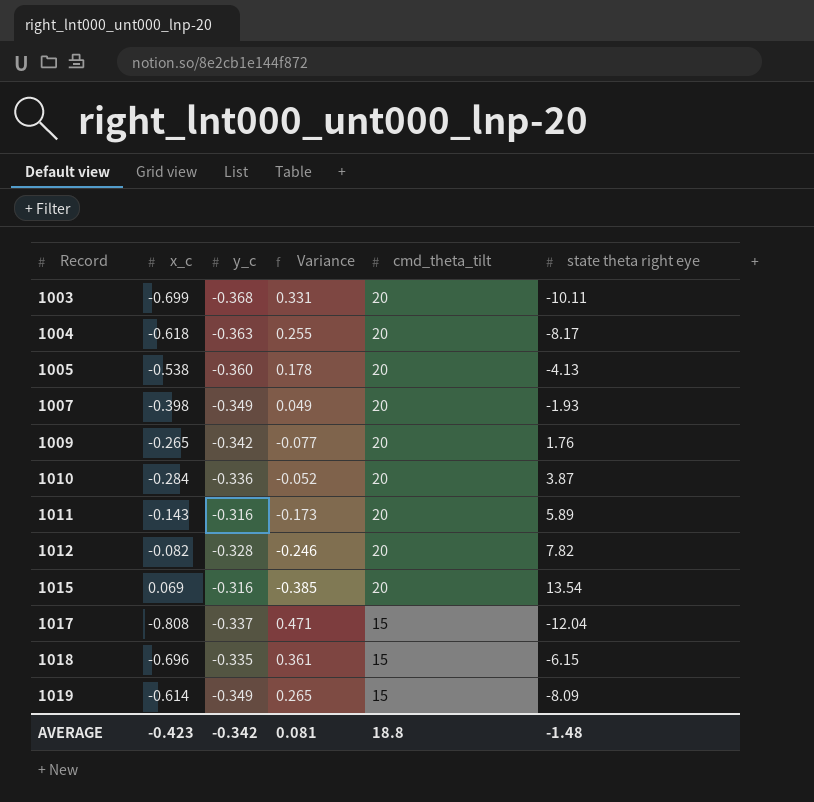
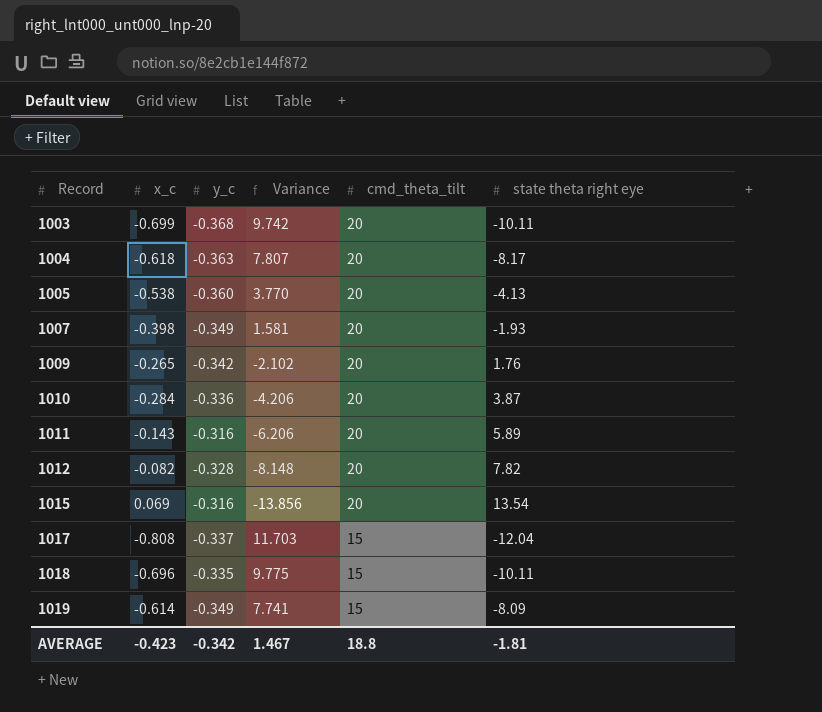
column Variance | formula: [y_c] - [x_c] -> [y_c] - [state theta right eye]
1018 | state theta right eye: -6.15 -> -10.11
AVERAGE | Variance: 0.081 -> 1.467
AVERAGE | state theta right eye: -1.48 -> -1.81

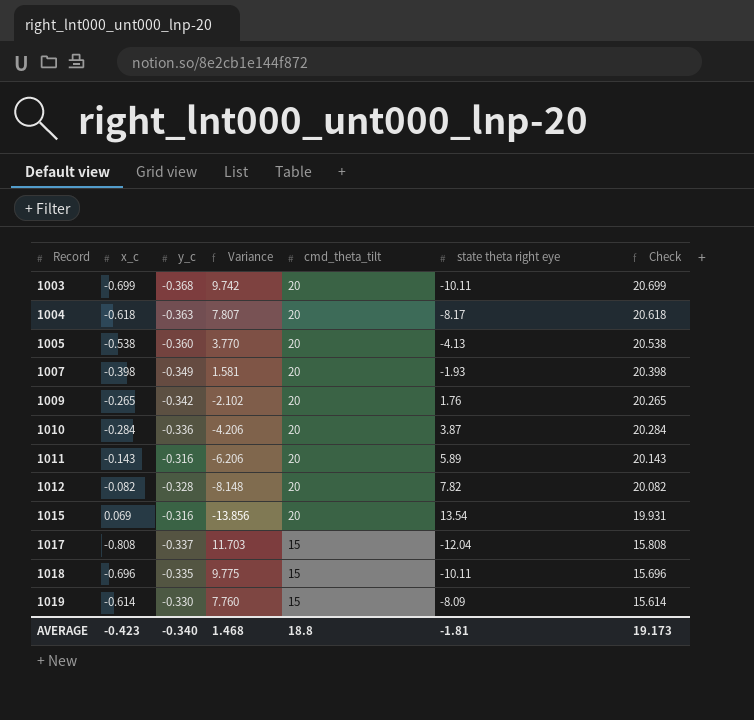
column Check | formula: none -> [cmd_theta_tilt] - [x_c]
1019 | y_c: -0.349 -> -0.330
1019 | Variance: 7.741 -> 7.760
AVERAGE | y_c: -0.342 -> -0.340
AVERAGE | Variance: 1.467 -> 1.468

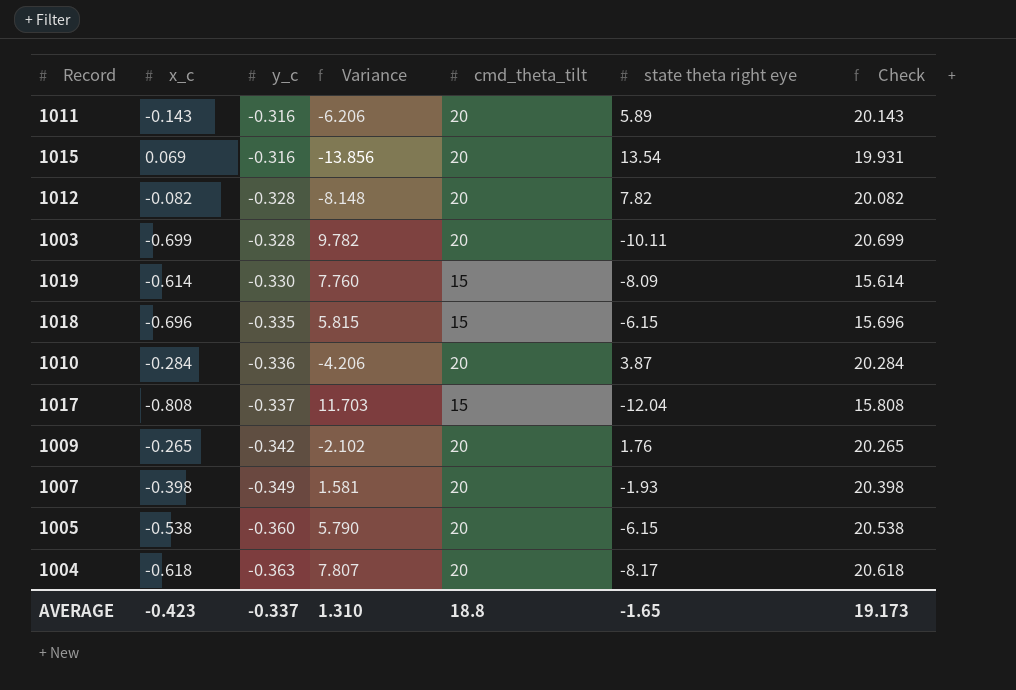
row order: Record ascending -> y_c descending
1003 | y_c: -0.368 -> -0.328
1003 | Variance: 9.742 -> 9.782
1018 | Variance: 9.775 -> 5.815
1018 | state theta right eye: -10.11 -> -6.15
1005 | Variance: 3.770 -> 5.790
1005 | state theta right eye: -4.13 -> -6.15
AVERAGE | y_c: -0.340 -> -0.337
AVERAGE | Variance: 1.468 -> 1.310
AVERAGE | state theta right eye: -1.81 -> -1.65

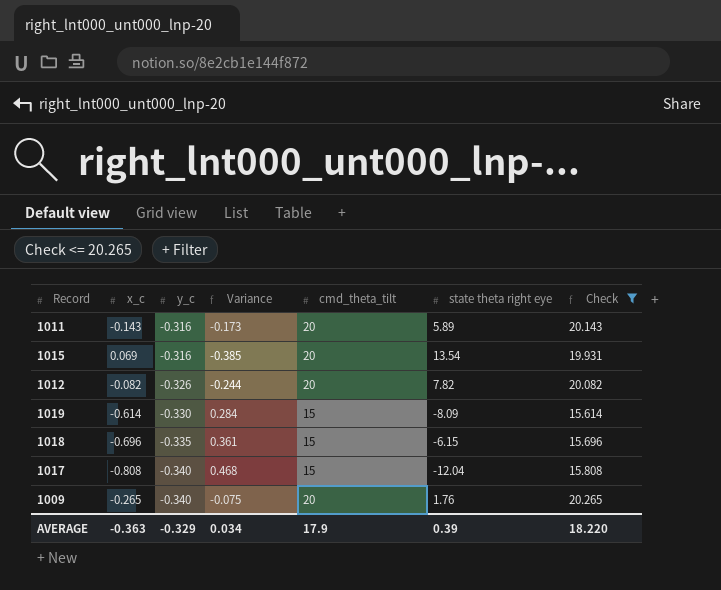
filter: none -> Check <= 20.265
column Variance | formula: [y_c] - [state theta right eye] -> [y_c] - [x_c]
1012 | y_c: -0.328 -> -0.326
1017 | y_c: -0.337 -> -0.340
1009 | y_c: -0.342 -> -0.340
AVERAGE | x_c: -0.423 -> -0.363
AVERAGE | y_c: -0.337 -> -0.329
AVERAGE | Variance: 1.310 -> 0.034
AVERAGE | cmd_theta_tilt: 18.8 -> 17.9
AVERAGE | state theta right eye: -1.65 -> 0.39
AVERAGE | Check: 19.173 -> 18.220

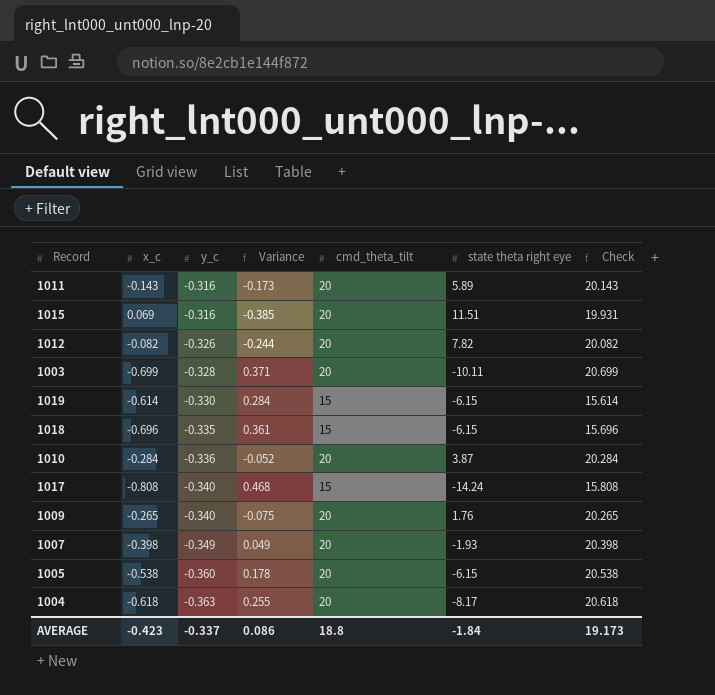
filter: Check <= 20.265 -> none
1015 | state theta right eye: 13.54 -> 11.51
1019 | state theta right eye: -8.09 -> -6.15
1017 | state theta right eye: -12.04 -> -14.24
AVERAGE | x_c: -0.363 -> -0.423
AVERAGE | y_c: -0.329 -> -0.337
AVERAGE | Variance: 0.034 -> 0.086
AVERAGE | cmd_theta_tilt: 17.9 -> 18.8
AVERAGE | state theta right eye: 0.39 -> -1.84
AVERAGE | Check: 18.220 -> 19.173

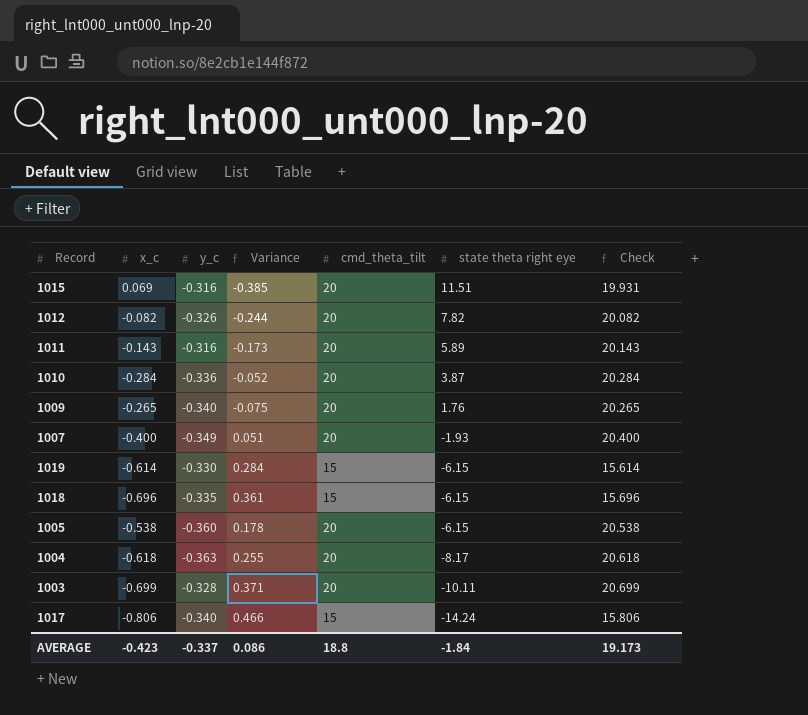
row order: y_c descending -> state theta right eye descending
1007 | x_c: -0.398 -> -0.400
1007 | Variance: 0.049 -> 0.051
1007 | Check: 20.398 -> 20.400
1017 | x_c: -0.808 -> -0.806
1017 | Variance: 0.468 -> 0.466
1017 | Check: 15.808 -> 15.806

